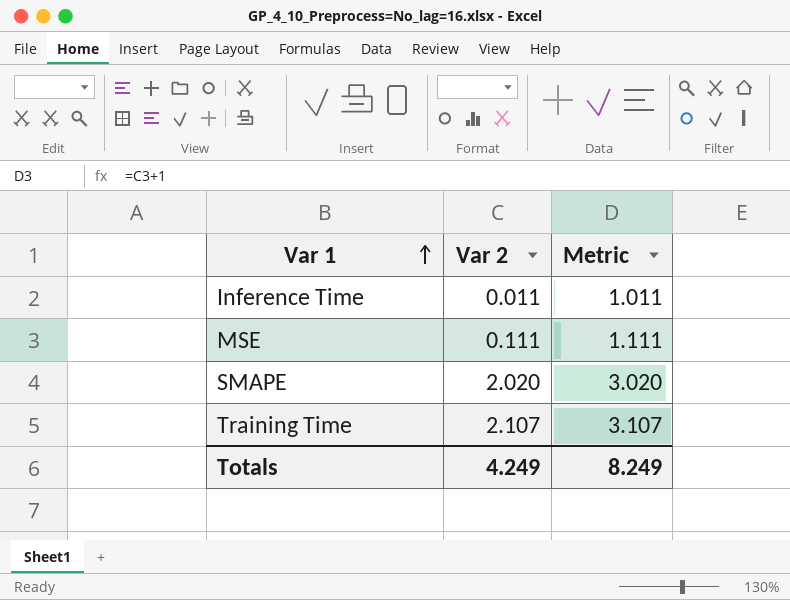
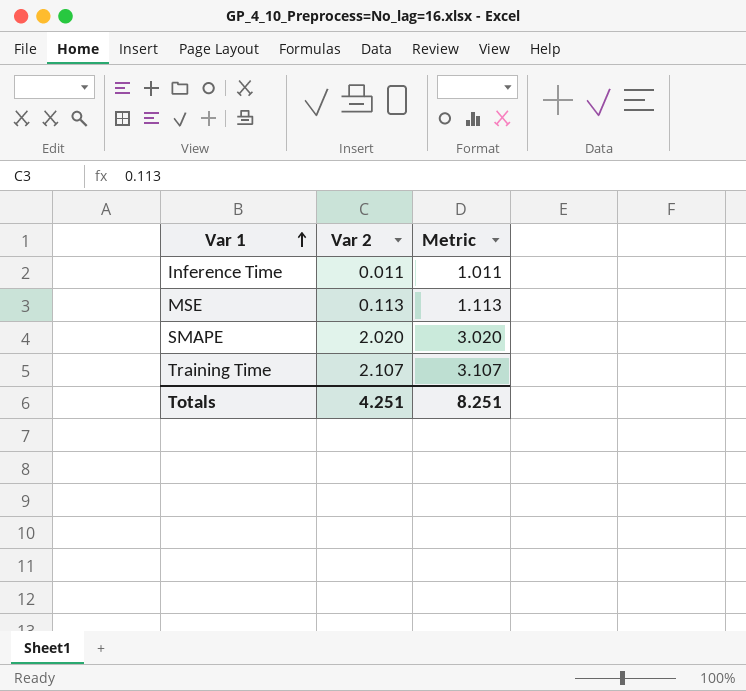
MSE | Var 2: 0.111 -> 0.113
MSE | Metric: 1.111 -> 1.113
Totals | Var 2: 4.249 -> 4.251
Totals | Metric: 8.249 -> 8.251

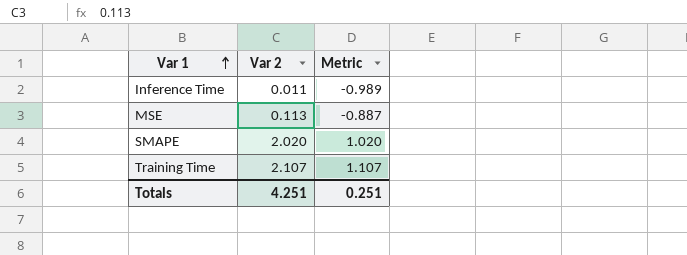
column Metric | formula: [Var 2] + 1 -> [Var 2] - 1
Totals | Metric: 8.251 -> 0.251

